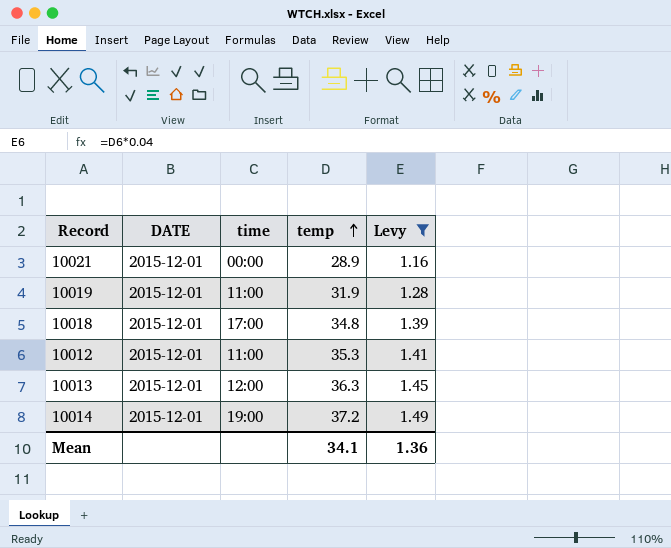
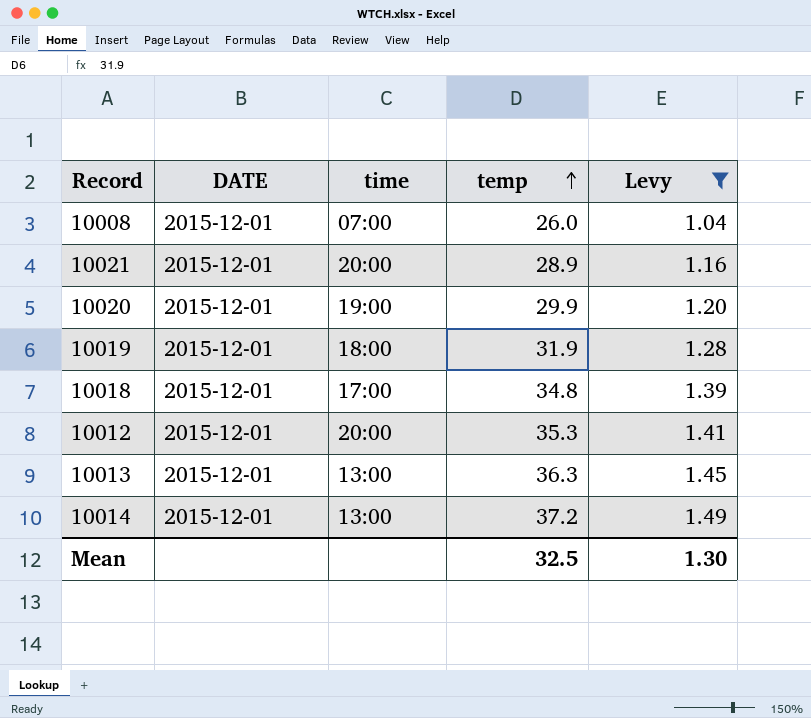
row 10008: none -> 2015-12-01 | 07:00 | 26.0 | 1.04
10021 | time: 00:00 -> 20:00
row 10020: none -> 2015-12-01 | 19:00 | 29.9 | 1.20
10019 | time: 11:00 -> 18:00
10012 | time: 11:00 -> 20:00
10013 | time: 12:00 -> 13:00
10014 | time: 19:00 -> 13:00
Mean | temp: 34.1 -> 32.5
Mean | Levy: 1.36 -> 1.30

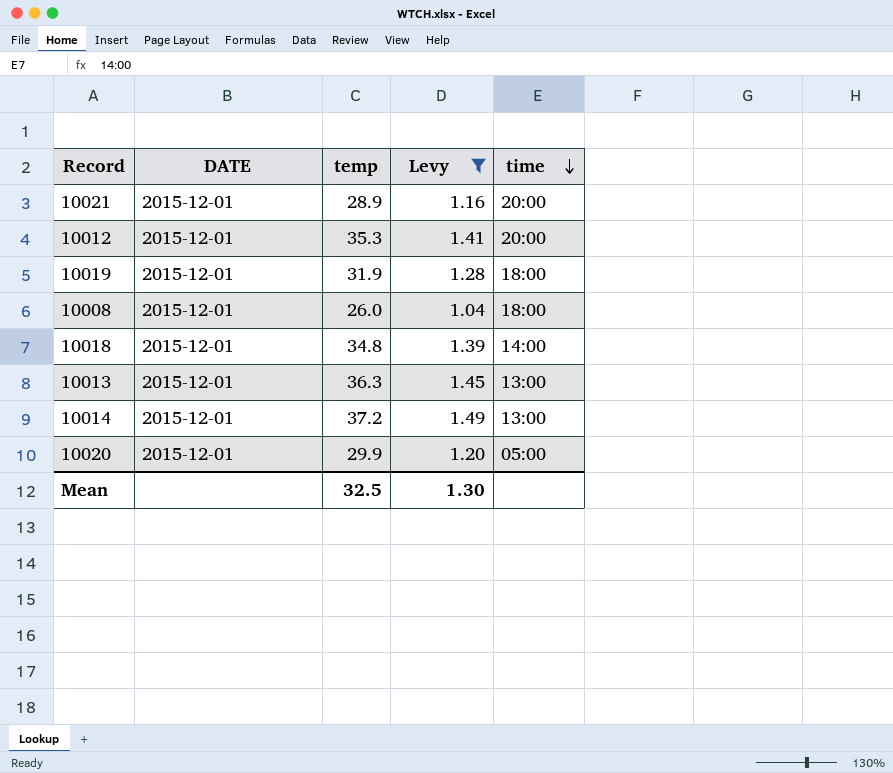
row order: temp ascending -> time descending
column time | position: 3 -> 5
10008 | time: 07:00 -> 18:00
10018 | time: 17:00 -> 14:00
10020 | time: 19:00 -> 05:00

